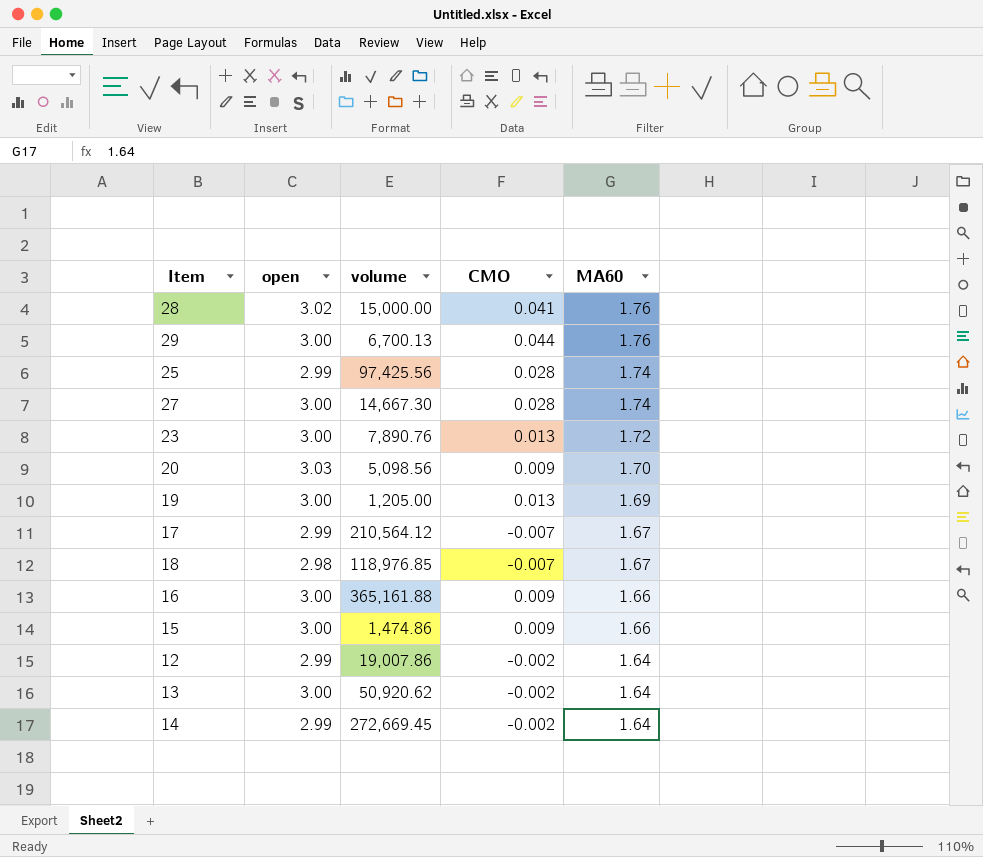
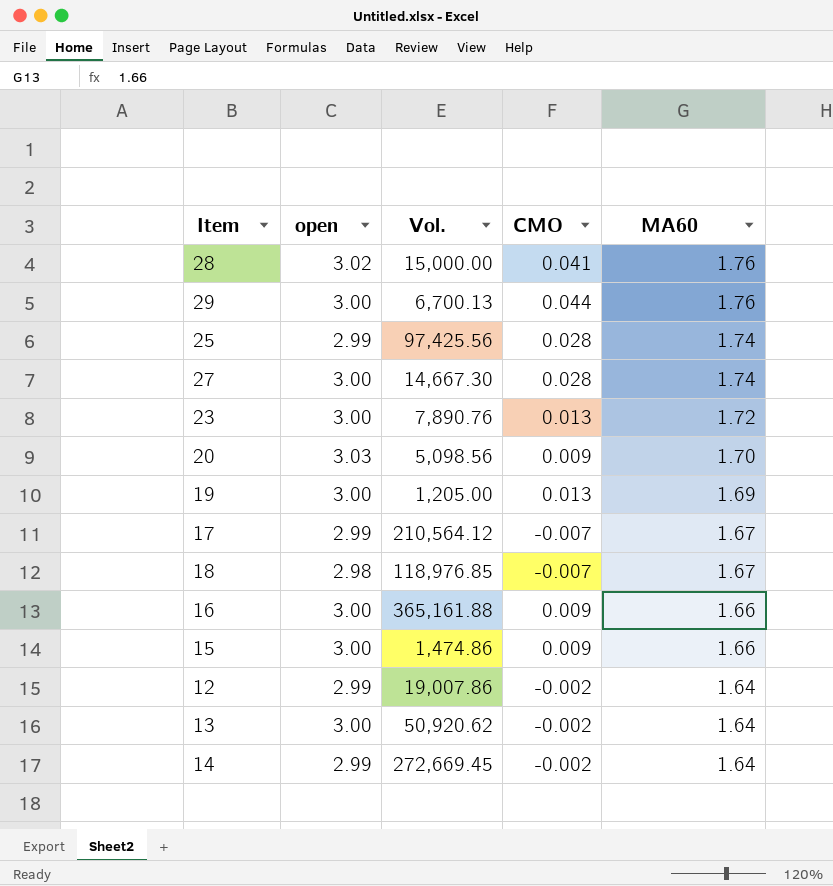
column name: volume -> Vol.

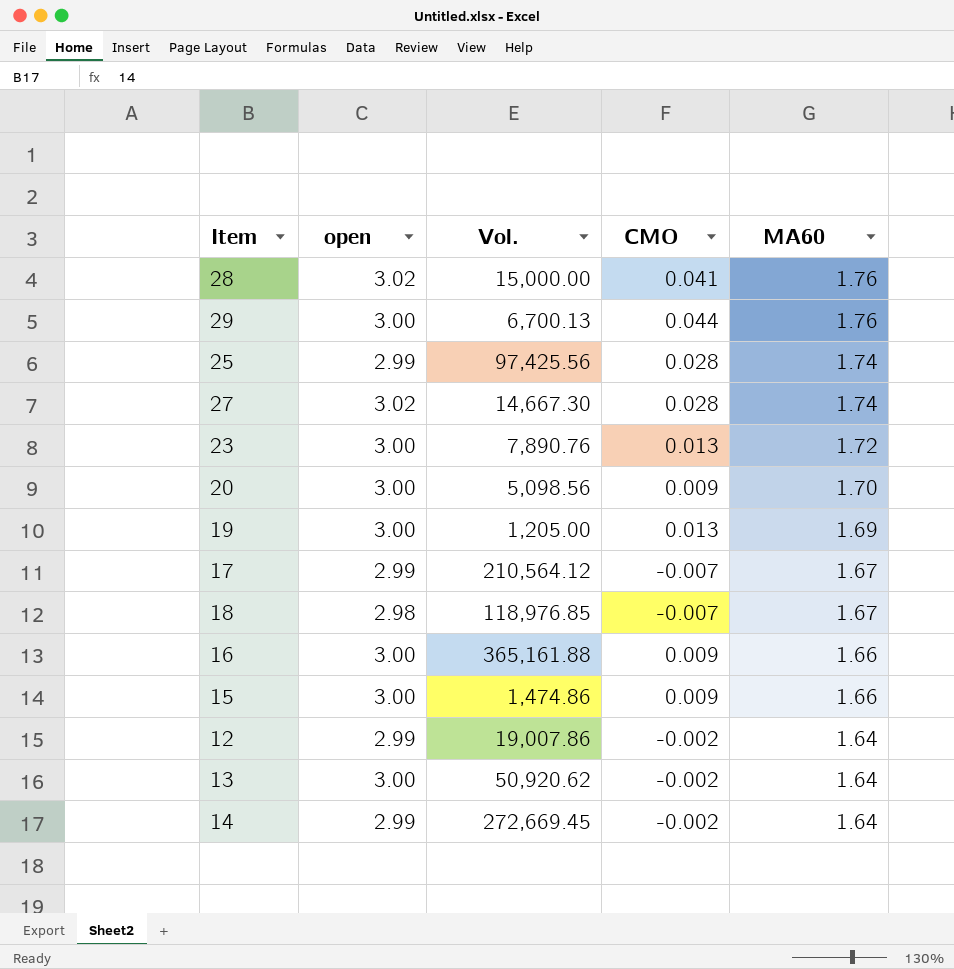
27 | open: 3.00 -> 3.02
20 | open: 3.03 -> 3.00

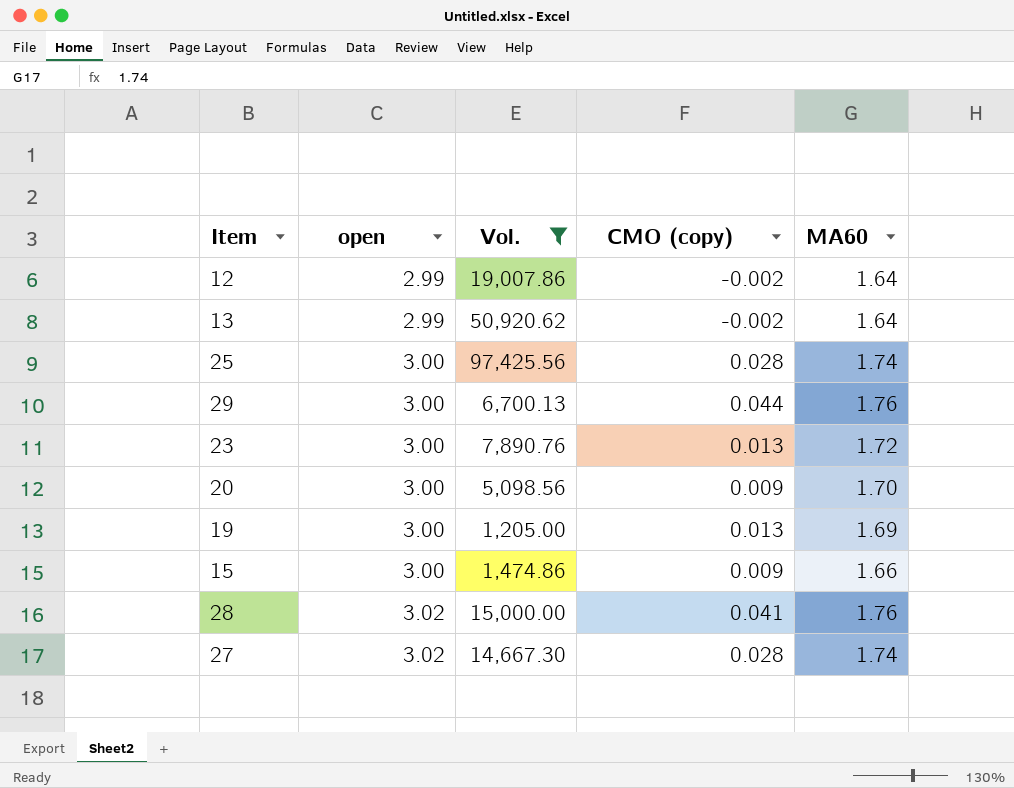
filter: none -> Vol. <= 97,425.56
row order: MA60 descending -> open ascending
column name: CMO -> CMO (copy)
13 | open: 3.00 -> 2.99
25 | open: 2.99 -> 3.00

